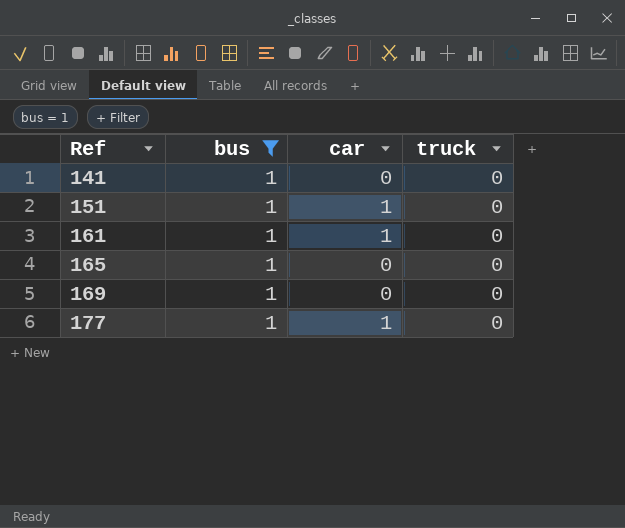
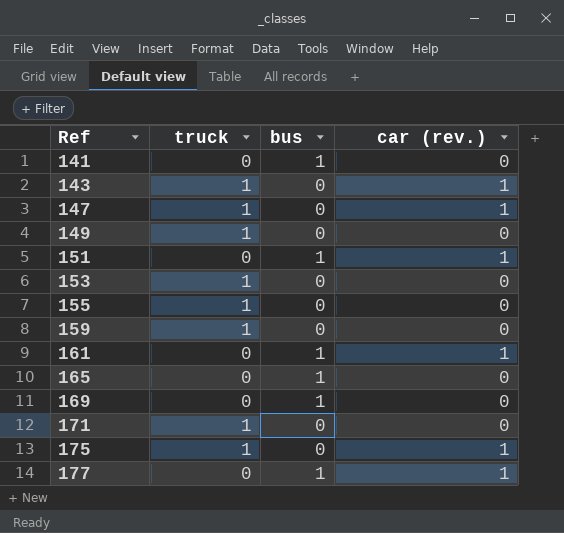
filter: bus = 1 -> none
column truck | position: 4 -> 2
column name: car -> car (rev.)

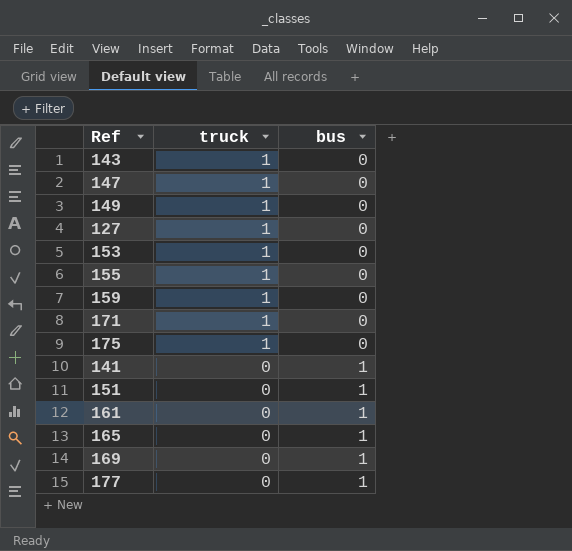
row order: Ref ascending -> truck descending
column car (rev.) | position: 4 -> none
row 127: none -> 1 | 0

